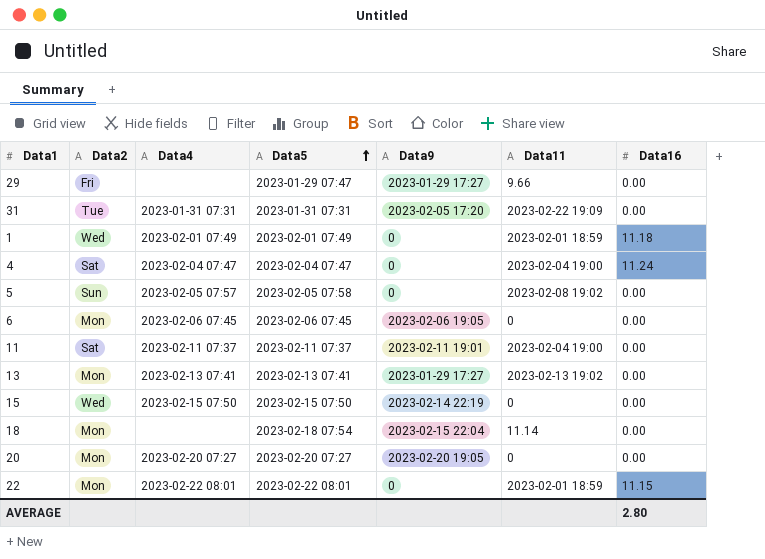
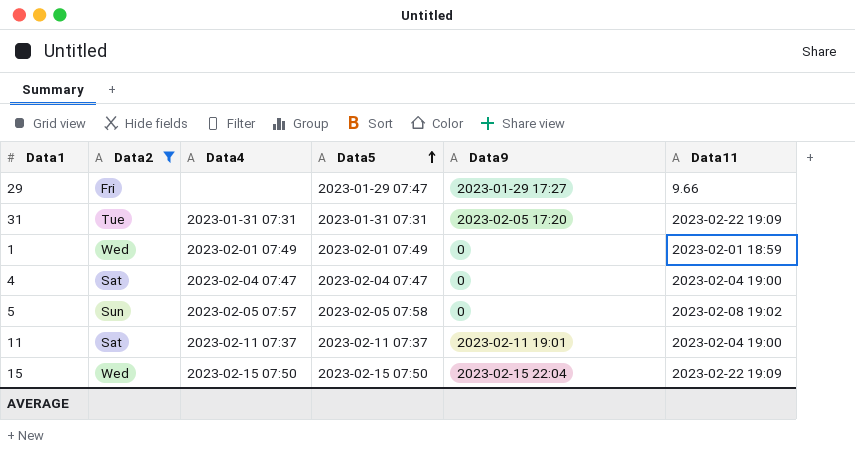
filter: none -> Data2 != Mon
column Data16 | position: 7 -> none
15 | Data9: 2023-02-14 22:19 -> 2023-02-15 22:04
15 | Data11: 0 -> 2023-02-22 19:09

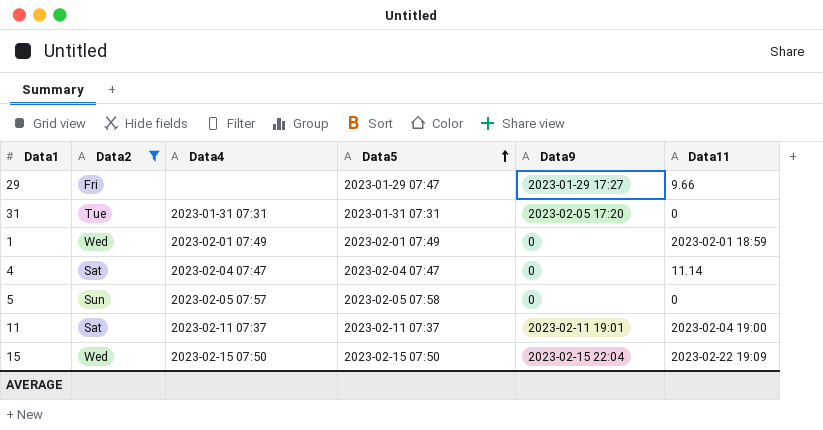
31 | Data11: 2023-02-22 19:09 -> 0
4 | Data11: 2023-02-04 19:00 -> 11.14
5 | Data11: 2023-02-08 19:02 -> 0

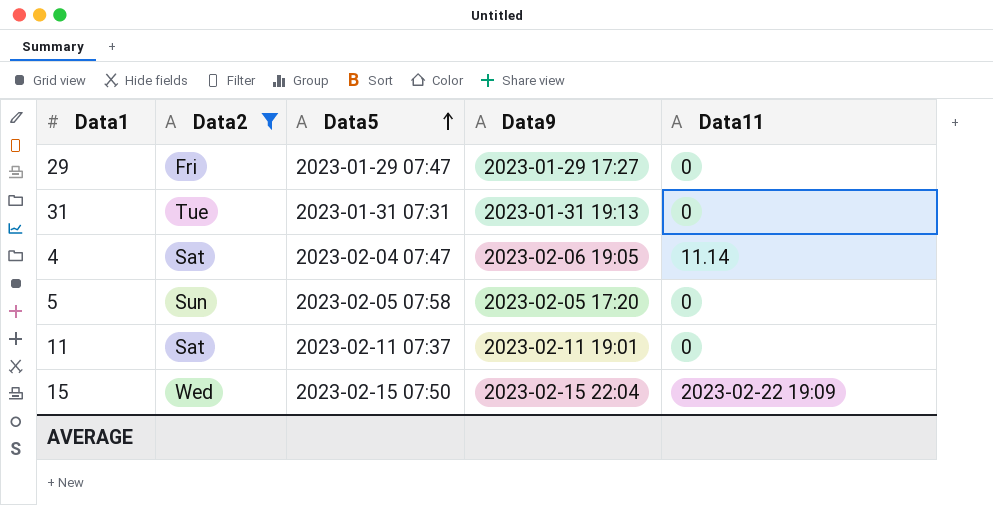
column Data4 | position: 3 -> none
row 1: Wed | 2023-02-01 07:49 | 2023-02-01 07:49 | 0 | 2023-02-01 18:59 -> none
29 | Data11: 9.66 -> 0
31 | Data9: 2023-02-05 17:20 -> 2023-01-31 19:13
4 | Data9: 0 -> 2023-02-06 19:05
5 | Data9: 0 -> 2023-02-05 17:20
11 | Data11: 2023-02-04 19:00 -> 0

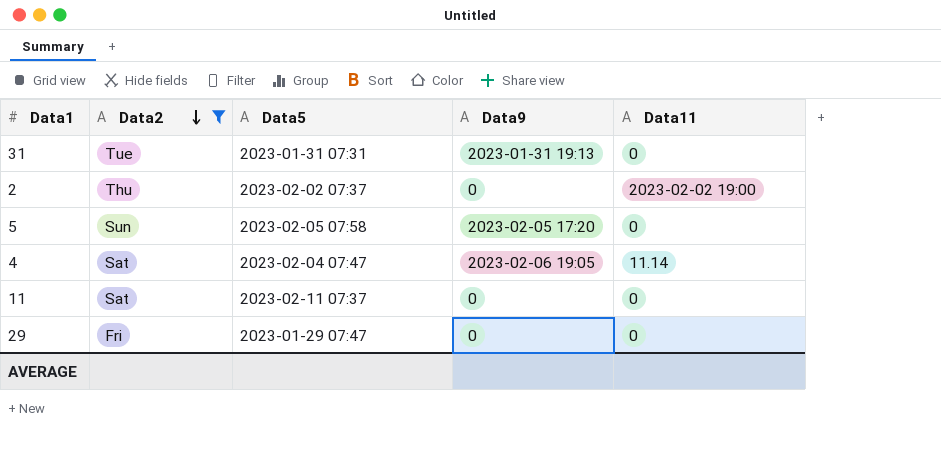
row order: Data5 ascending -> Data2 descending
row 15: Wed | 2023-02-15 07:50 | 2023-02-15 22:04 | 2023-02-22 19:09 -> none
row 2: none -> Thu | 2023-02-02 07:37 | 0 | 2023-02-02 19:00
11 | Data9: 2023-02-11 19:01 -> 0
29 | Data9: 2023-01-29 17:27 -> 0

